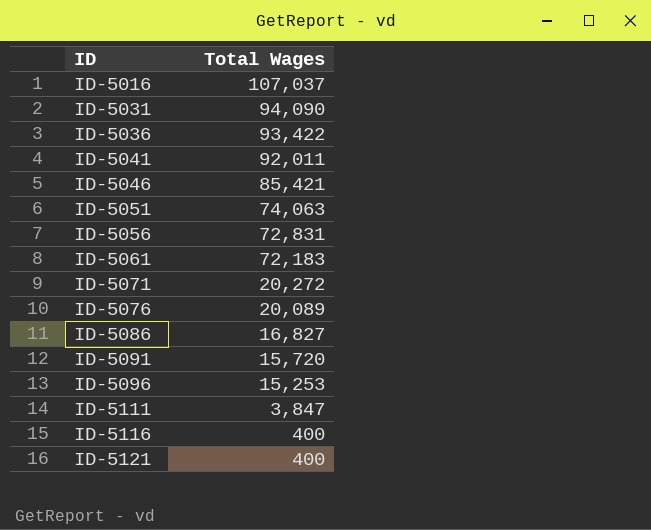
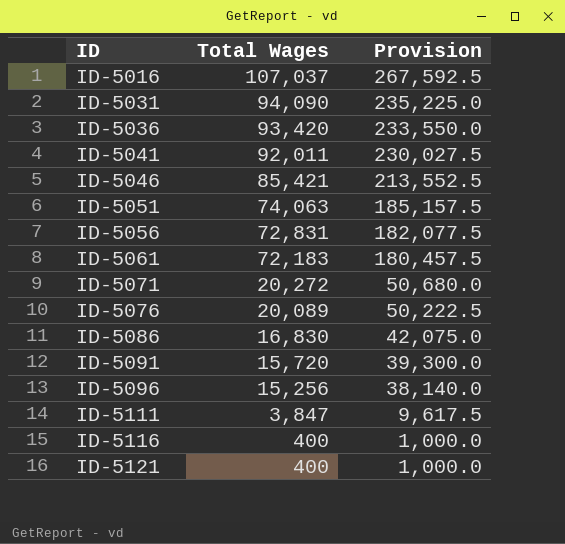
column Provision | formula: none -> [Total Wages] * 2.5
ID-5036 | Total Wages: 93,422 -> 93,420
ID-5086 | Total Wages: 16,827 -> 16,830
ID-5096 | Total Wages: 15,253 -> 15,256

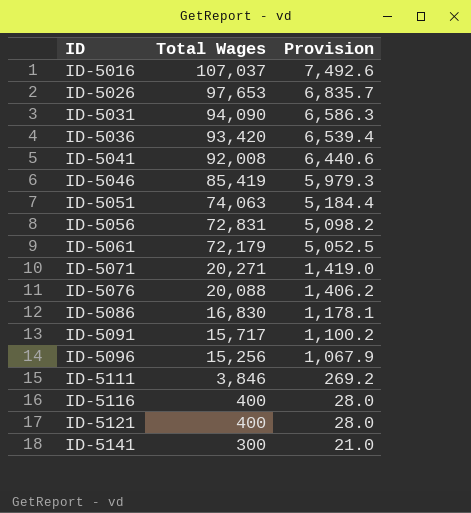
column Provision | formula: [Total Wages] * 2.5 -> [Total Wages] * 0.07
row ID-5026: none -> 97,653 | 6,835.7
ID-5041 | Total Wages: 92,011 -> 92,008
ID-5046 | Total Wages: 85,421 -> 85,419
ID-5061 | Total Wages: 72,183 -> 72,179
ID-5071 | Total Wages: 20,272 -> 20,271
ID-5076 | Total Wages: 20,089 -> 20,088
ID-5091 | Total Wages: 15,720 -> 15,717
ID-5111 | Total Wages: 3,847 -> 3,846
row ID-5141: none -> 300 | 21.0

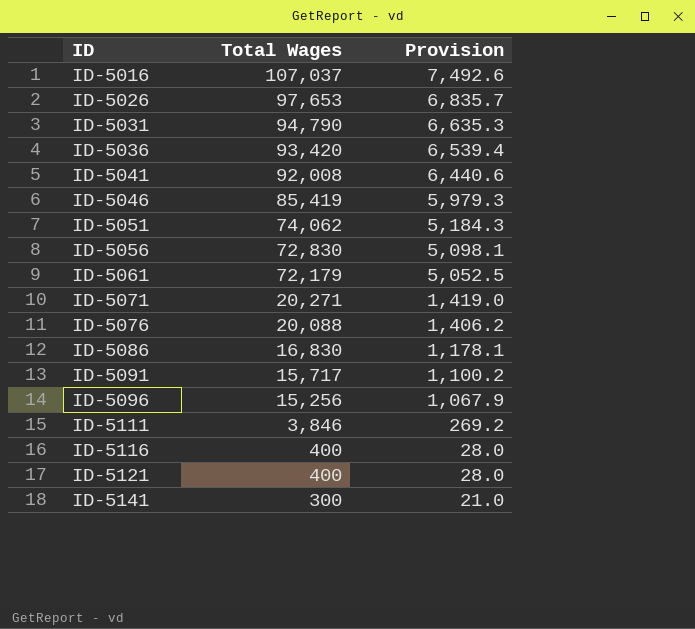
ID-5031 | Total Wages: 94,090 -> 94,790
ID-5031 | Provision: 6,586.3 -> 6,635.3
ID-5051 | Total Wages: 74,063 -> 74,062
ID-5051 | Provision: 5,184.4 -> 5,184.3
ID-5056 | Total Wages: 72,831 -> 72,830
ID-5056 | Provision: 5,098.2 -> 5,098.1

